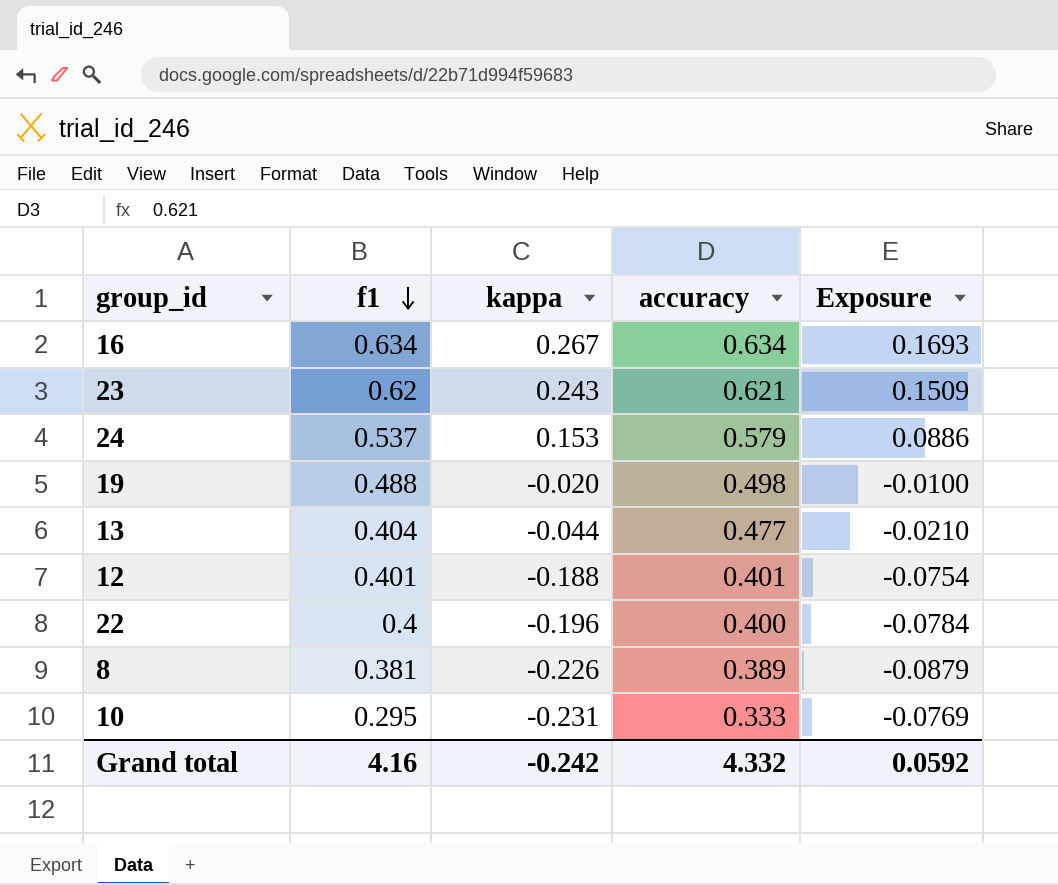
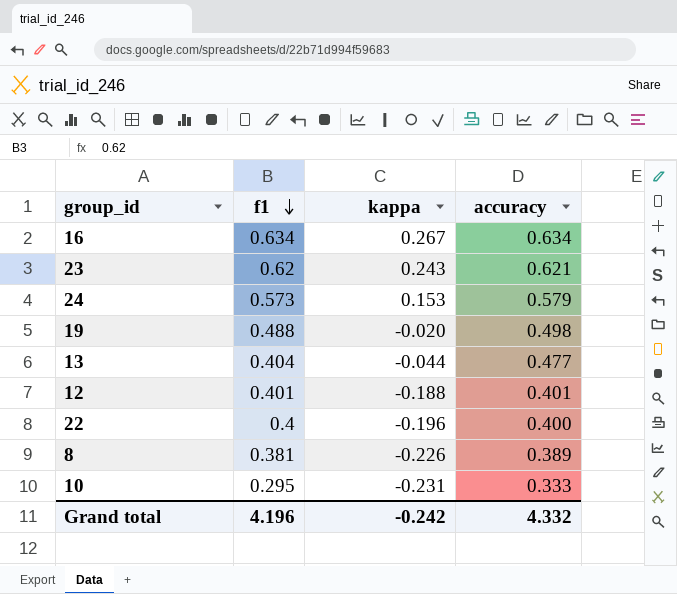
column Exposure | formula: [kappa] * [accuracy] -> none
24 | f1: 0.537 -> 0.573
Grand total | f1: 4.16 -> 4.196

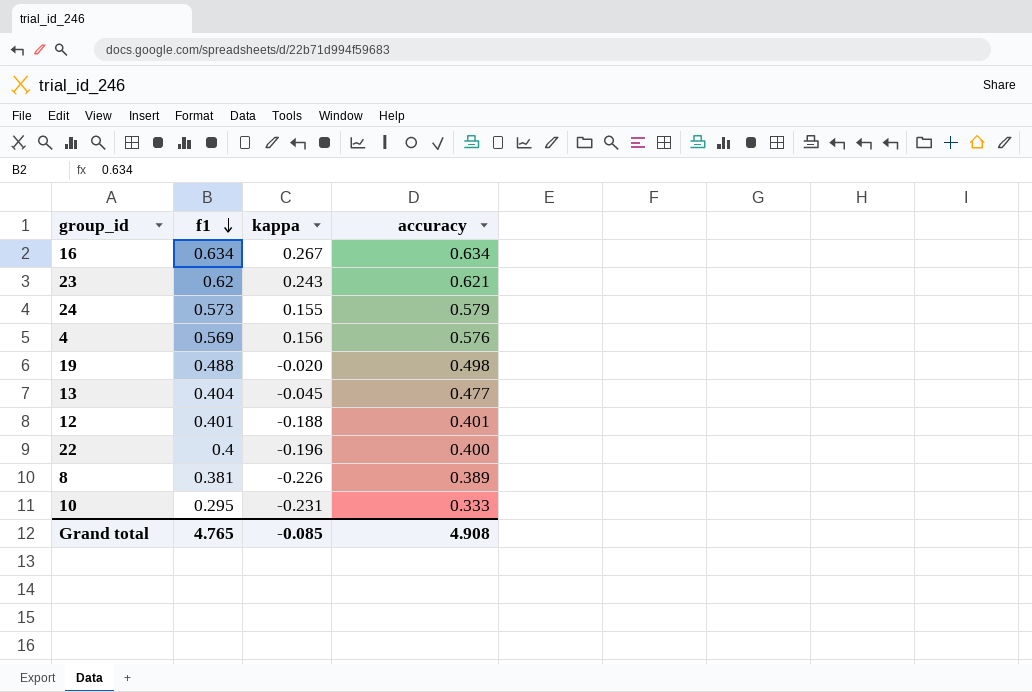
24 | kappa: 0.153 -> 0.155
row 4: none -> 0.569 | 0.156 | 0.576
13 | kappa: -0.044 -> -0.045
Grand total | f1: 4.196 -> 4.765
Grand total | kappa: -0.242 -> -0.085
Grand total | accuracy: 4.332 -> 4.908

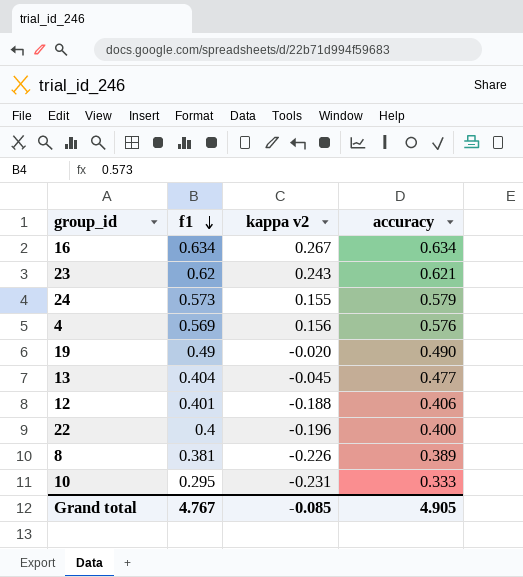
column name: kappa -> kappa v2
19 | f1: 0.488 -> 0.49
19 | accuracy: 0.498 -> 0.490
12 | accuracy: 0.401 -> 0.406
Grand total | f1: 4.765 -> 4.767
Grand total | accuracy: 4.908 -> 4.905

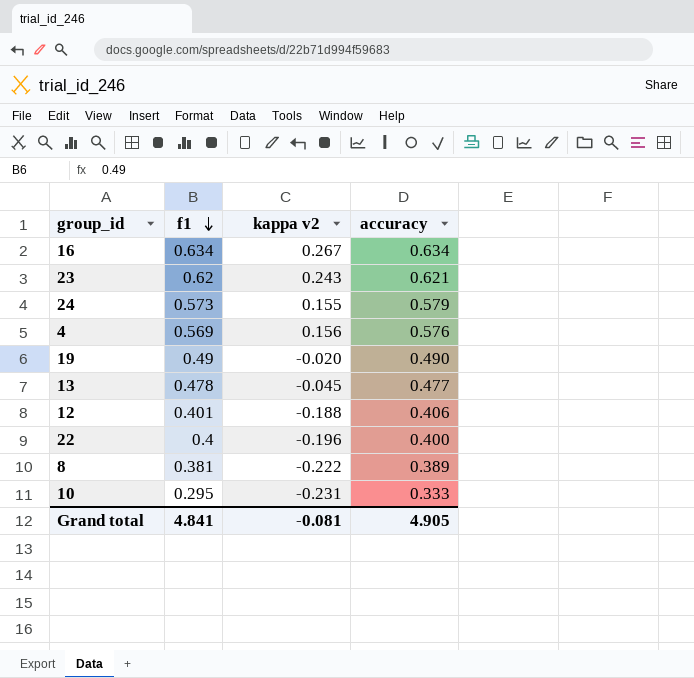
13 | f1: 0.404 -> 0.478
8 | kappa v2: -0.226 -> -0.222
Grand total | f1: 4.767 -> 4.841
Grand total | kappa v2: -0.085 -> -0.081

